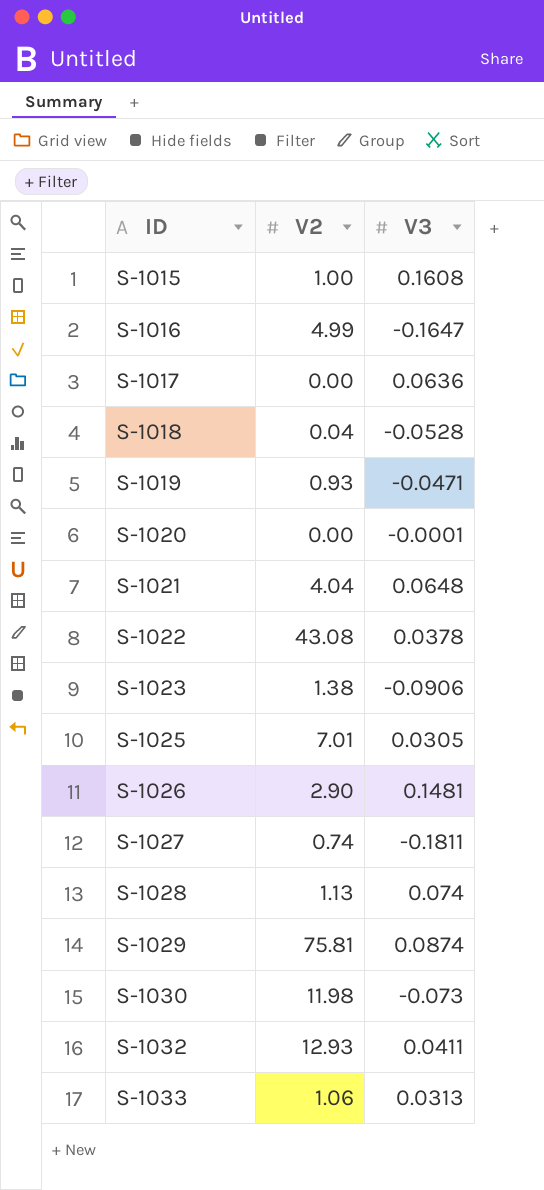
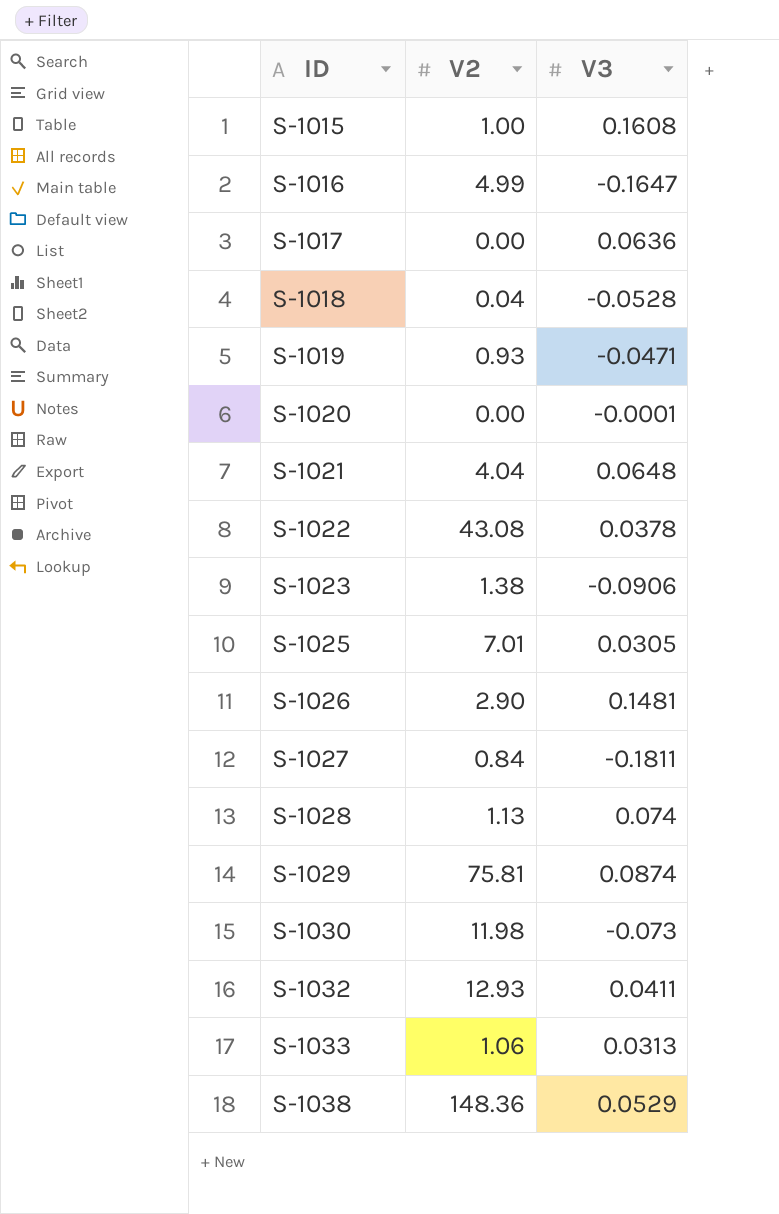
S-1027 | V2: 0.74 -> 0.84
row S-1038: none -> 148.36 | 0.0529

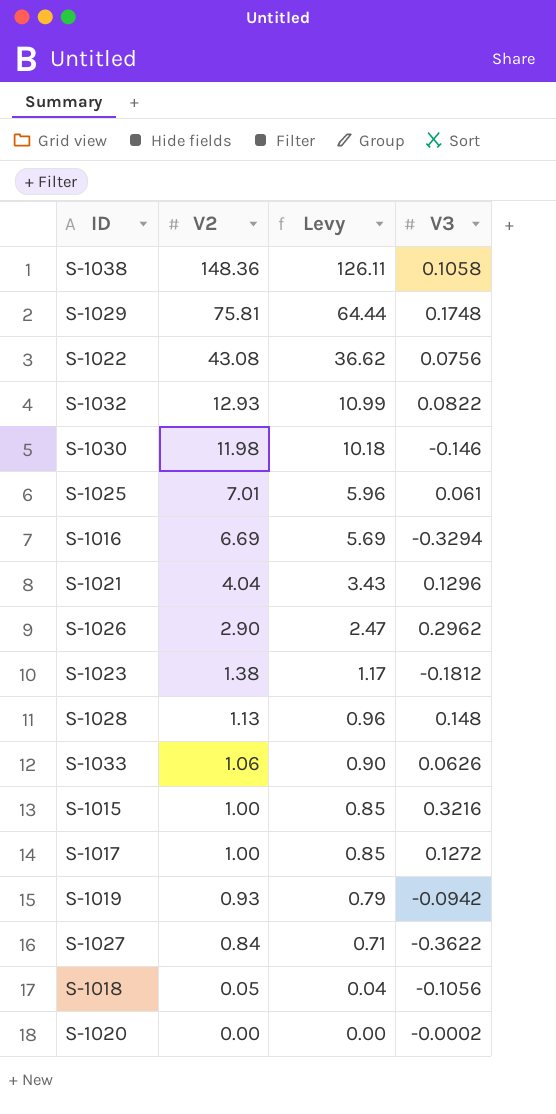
row order: ID ascending -> V2 descending
column Levy | formula: none -> [V2] * 0.85
S-1038 | V3: 0.0529 -> 0.1058
S-1029 | V3: 0.0874 -> 0.1748
S-1022 | V3: 0.0378 -> 0.0756
S-1032 | V3: 0.0411 -> 0.0822
S-1030 | V3: -0.073 -> -0.146
S-1025 | V3: 0.0305 -> 0.061
S-1016 | V2: 4.99 -> 6.69
S-1016 | V3: -0.1647 -> -0.3294
S-1021 | V3: 0.0648 -> 0.1296
S-1026 | V3: 0.1481 -> 0.2962
S-1023 | V3: -0.0906 -> -0.1812
S-1028 | V3: 0.074 -> 0.148
S-1033 | V3: 0.0313 -> 0.0626
S-1015 | V3: 0.1608 -> 0.3216
S-1017 | V2: 0.00 -> 1.00
S-1017 | V3: 0.0636 -> 0.1272
S-1019 | V3: -0.0471 -> -0.0942
S-1027 | V3: -0.1811 -> -0.3622
S-1018 | V2: 0.04 -> 0.05
S-1018 | V3: -0.0528 -> -0.1056
S-1020 | V3: -0.0001 -> -0.0002

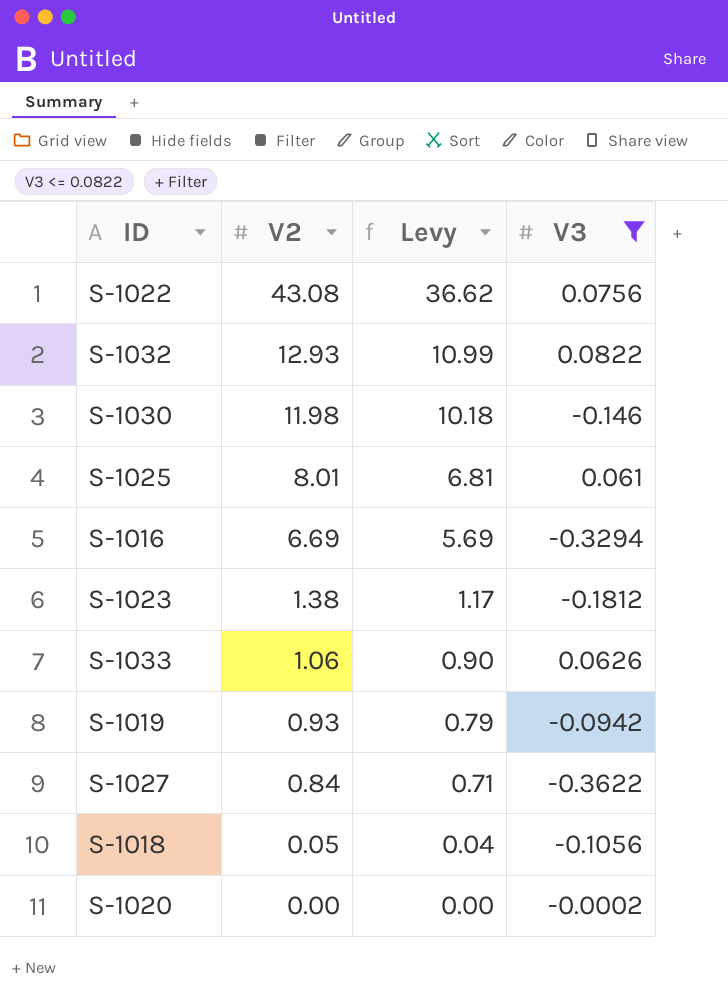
filter: none -> V3 <= 0.0822
S-1025 | V2: 7.01 -> 8.01
S-1025 | Levy: 5.96 -> 6.81

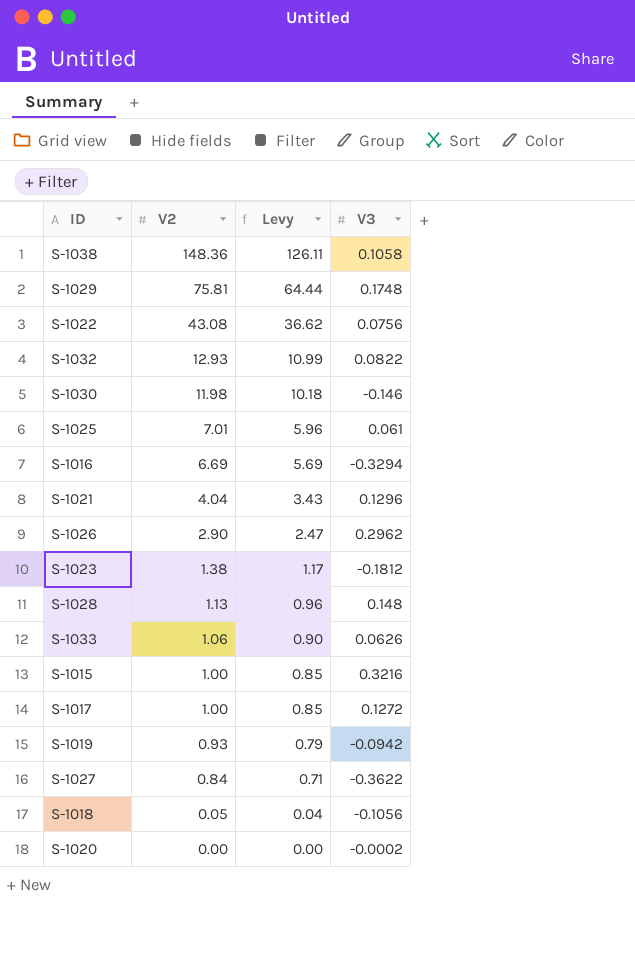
filter: V3 <= 0.0822 -> none
S-1025 | V2: 8.01 -> 7.01
S-1025 | Levy: 6.81 -> 5.96

